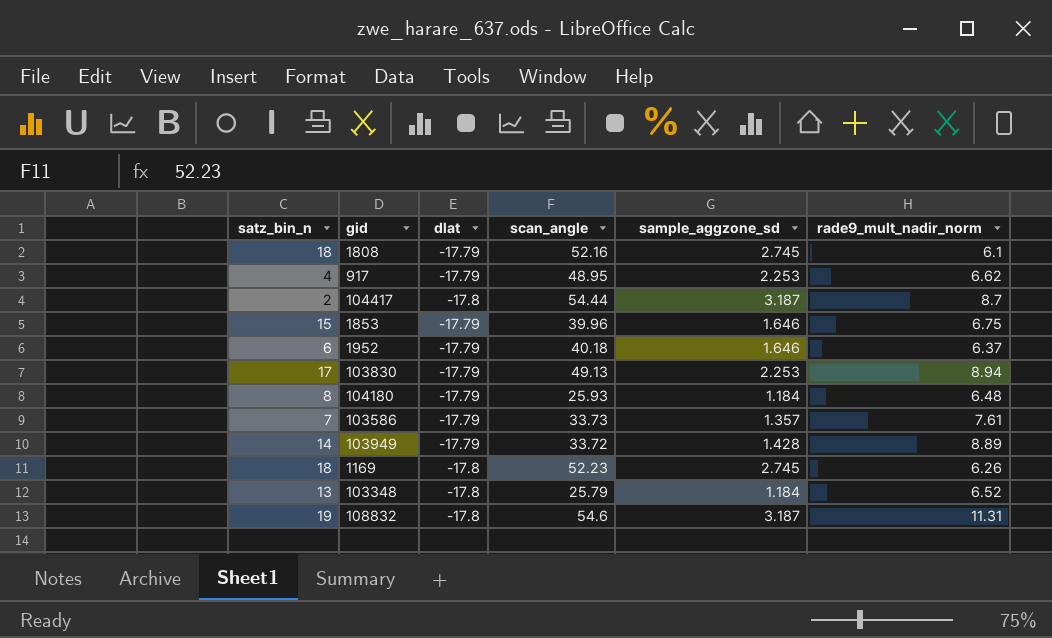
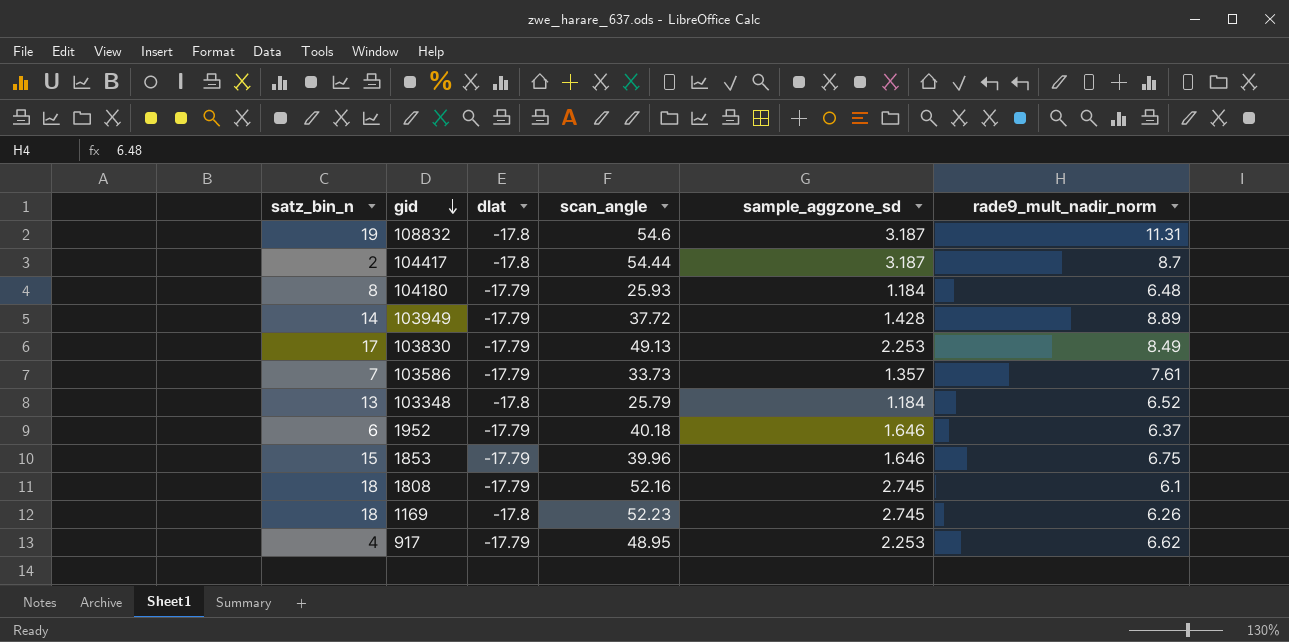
row order: none -> gid descending
103949 | scan_angle: 33.72 -> 37.72
103830 | rade9_mult_nadir_norm: 8.94 -> 8.49

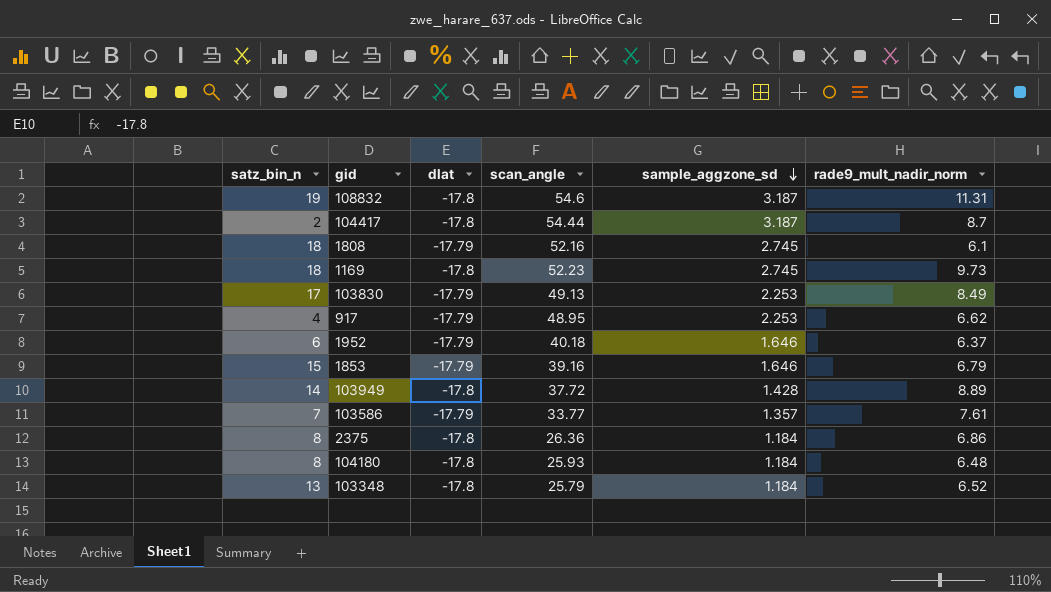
row order: gid descending -> sample_aggzone_sd descending
1169 | rade9_mult_nadir_norm: 6.26 -> 9.73
1853 | scan_angle: 39.96 -> 39.16
1853 | rade9_mult_nadir_norm: 6.75 -> 6.79
103949 | dlat: -17.79 -> -17.8
103586 | scan_angle: 33.73 -> 33.77
row 2375: none -> 8 | -17.8 | 26.36 | 1.184 | 6.86
104180 | dlat: -17.79 -> -17.8

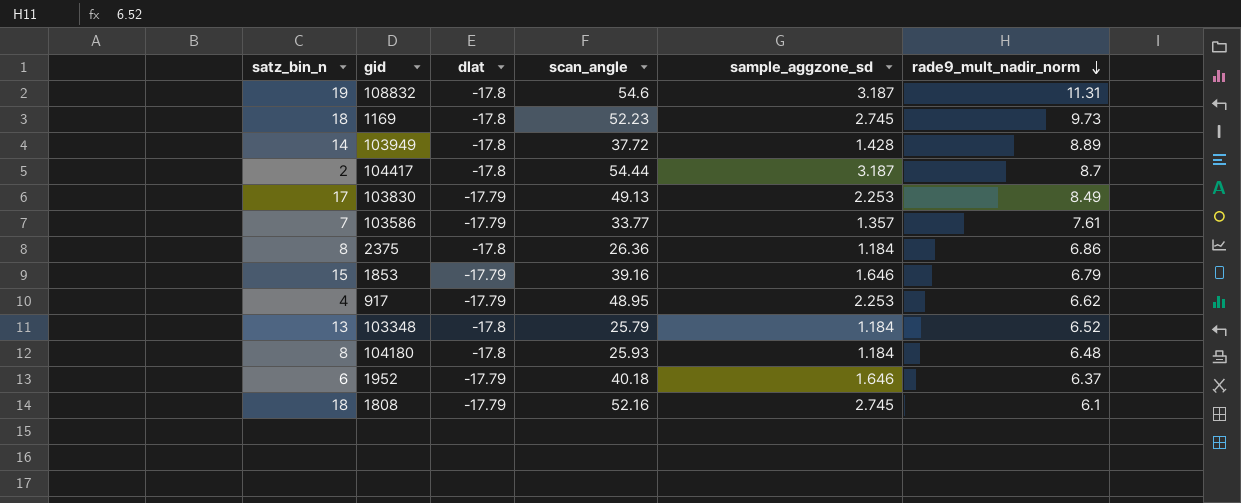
row order: sample_aggzone_sd descending -> rade9_mult_nadir_norm descending

